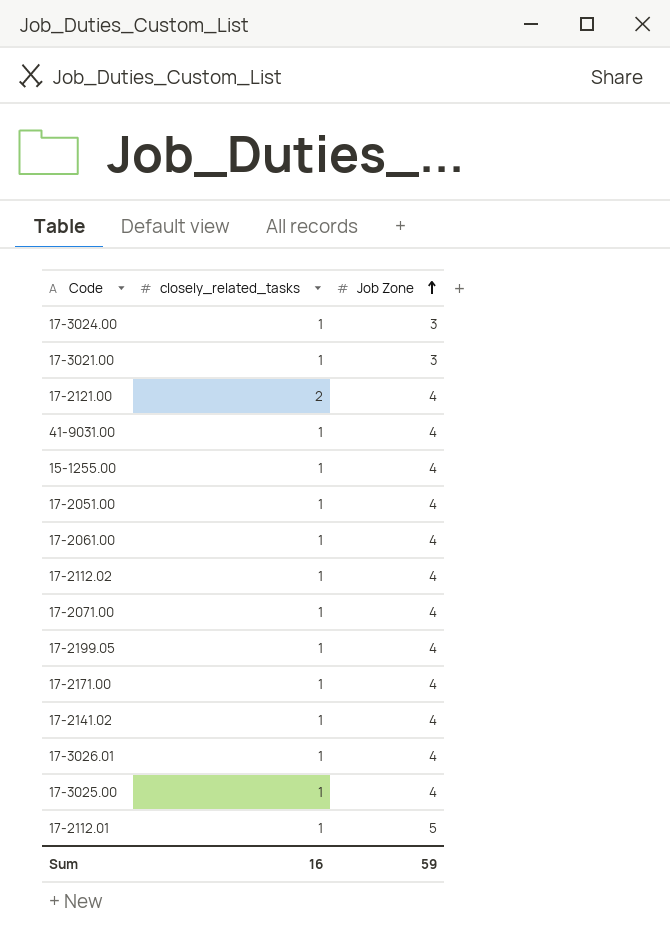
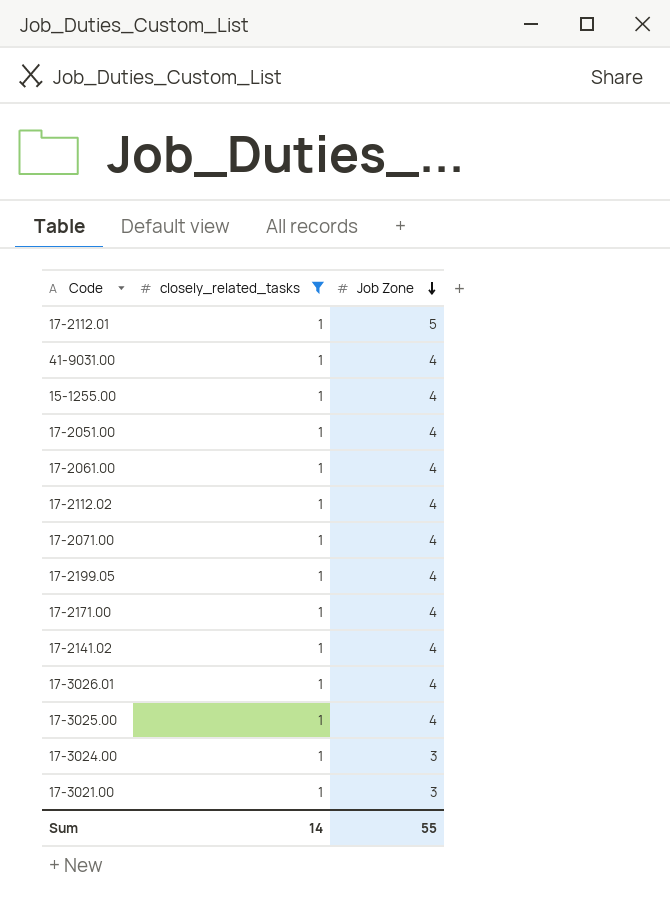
filter: none -> closely_related_tasks = 1
row order: Job Zone ascending -> Job Zone descending
Sum | closely_related_tasks: 16 -> 14
Sum | Job Zone: 59 -> 55

